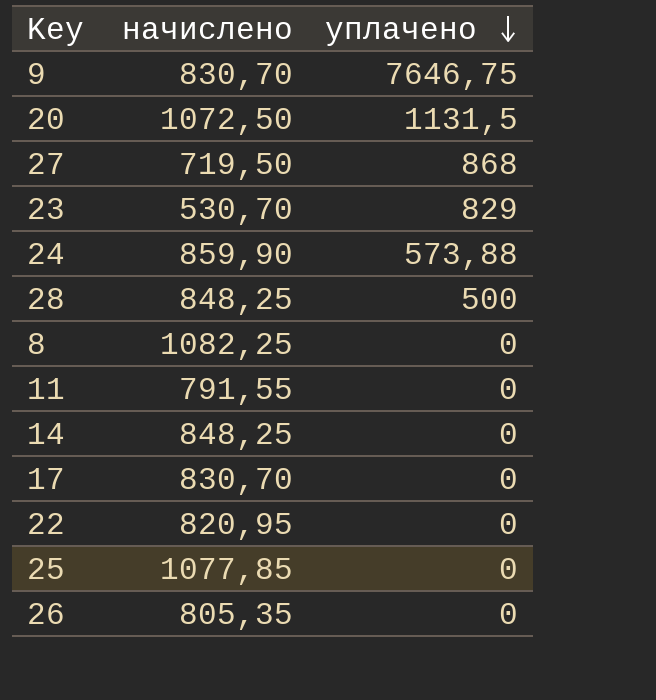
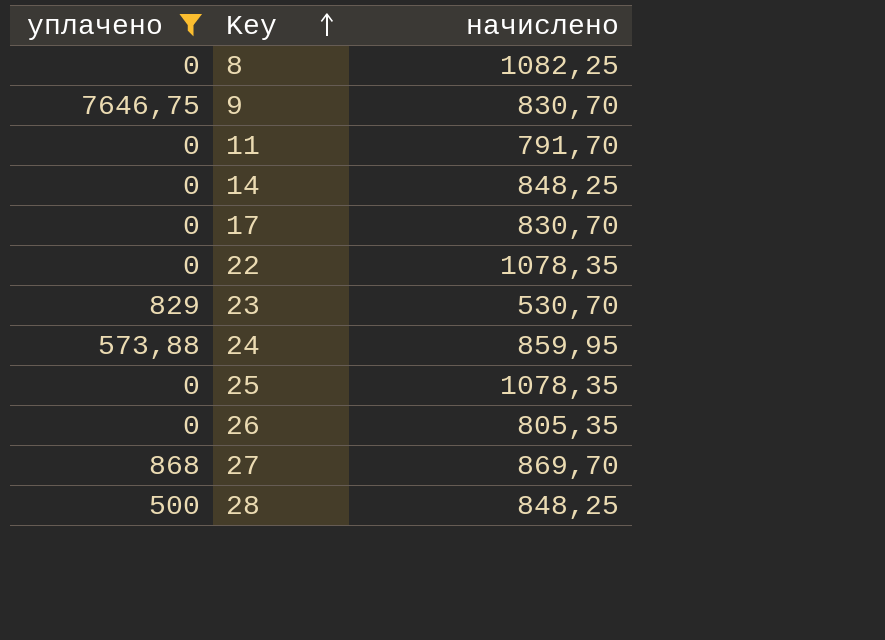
filter: none -> уплачено != 1131,5
row order: уплачено descending -> Key ascending
column уплачено | position: 3 -> 1
11 | начислено: 791,55 -> 791,70
22 | начислено: 820,95 -> 1078,35
24 | начислено: 859,90 -> 859,95
25 | начислено: 1077,85 -> 1078,35
27 | начислено: 719,50 -> 869,70

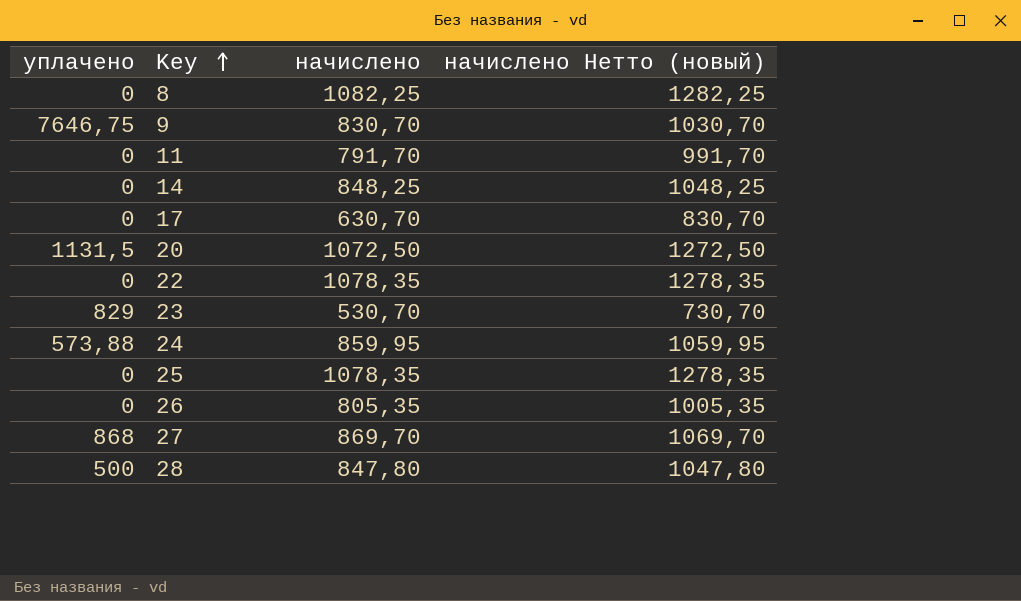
filter: уплачено != 1131,5 -> none
column начислено Нетто (новый) | formula: none -> [начислено] + 200
17 | начислено: 830,70 -> 630,70
28 | начислено: 848,25 -> 847,80

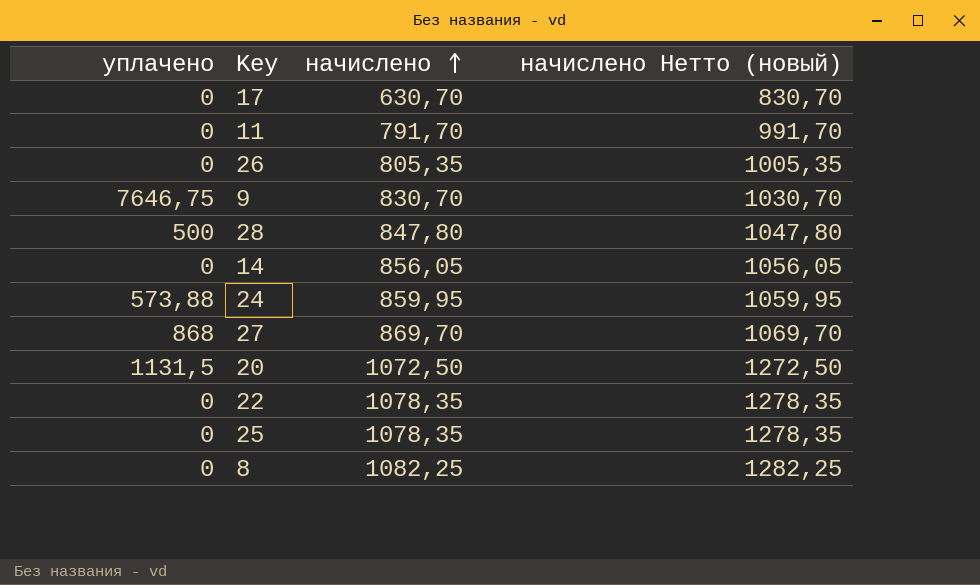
row order: Key ascending -> начислено ascending
row 23: 829 | 530,70 | 730,70 -> none
14 | начислено: 848,25 -> 856,05
14 | начислено Нетто (новый): 1048,25 -> 1056,05

